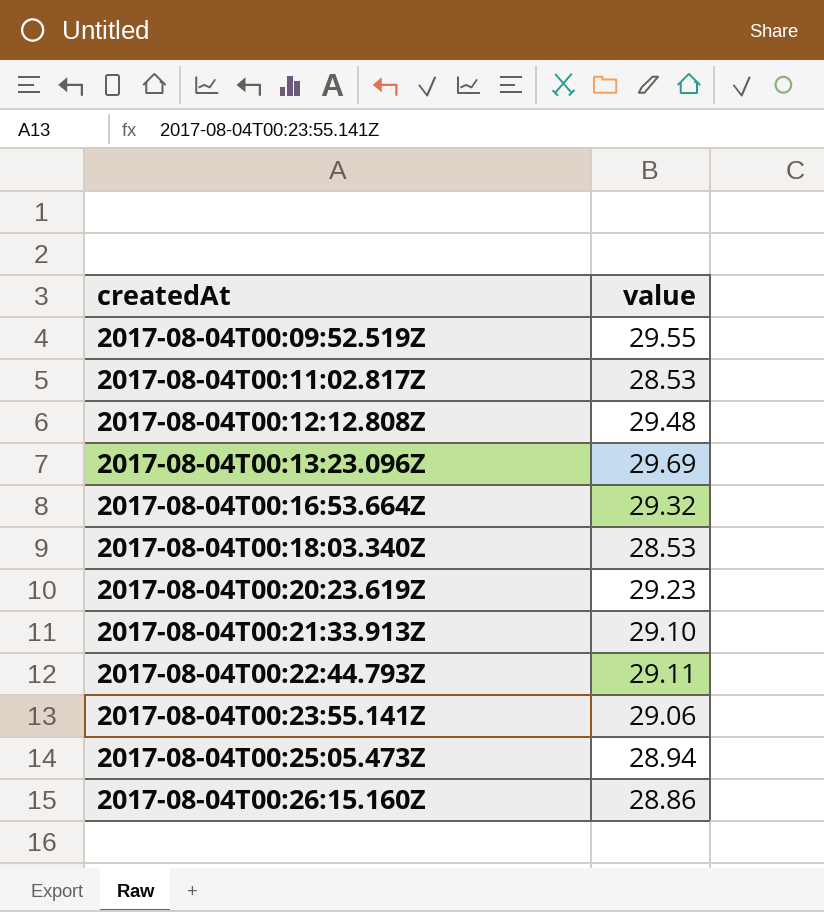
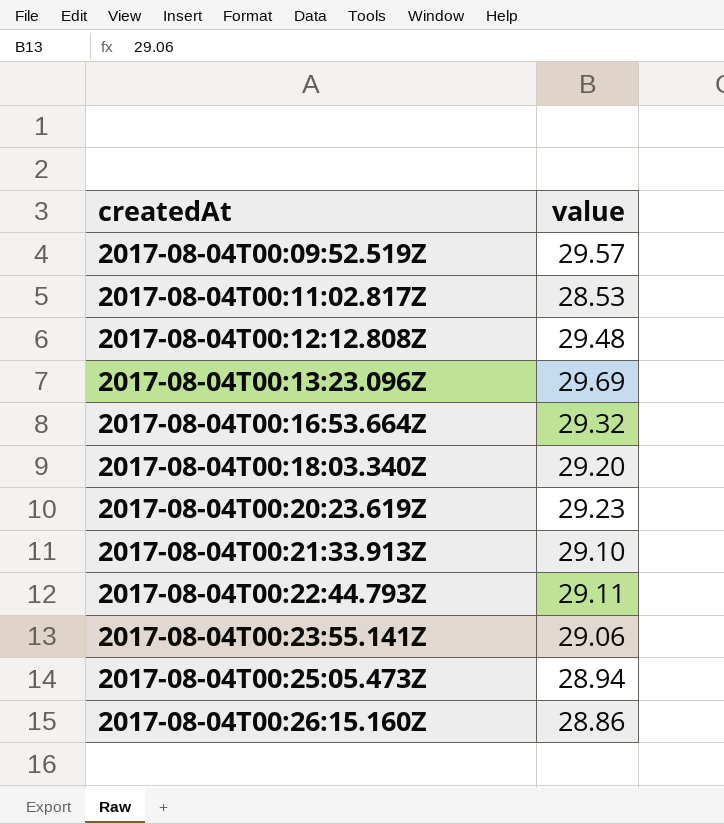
2017-08-04T00:09:52.519Z | value: 29.55 -> 29.57
2017-08-04T00:18:03.340Z | value: 28.53 -> 29.20

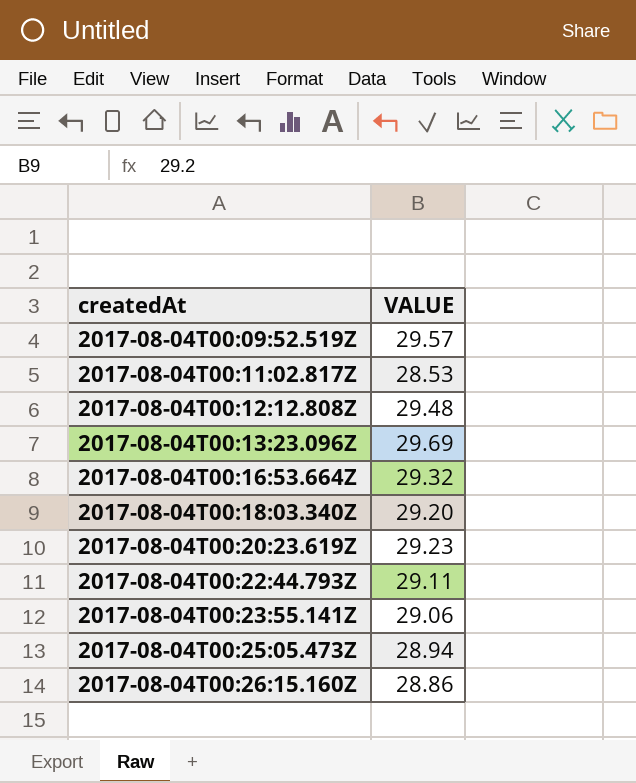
column name: value -> VALUE
row 2017-08-04T00:21:33.913Z: 29.10 -> none

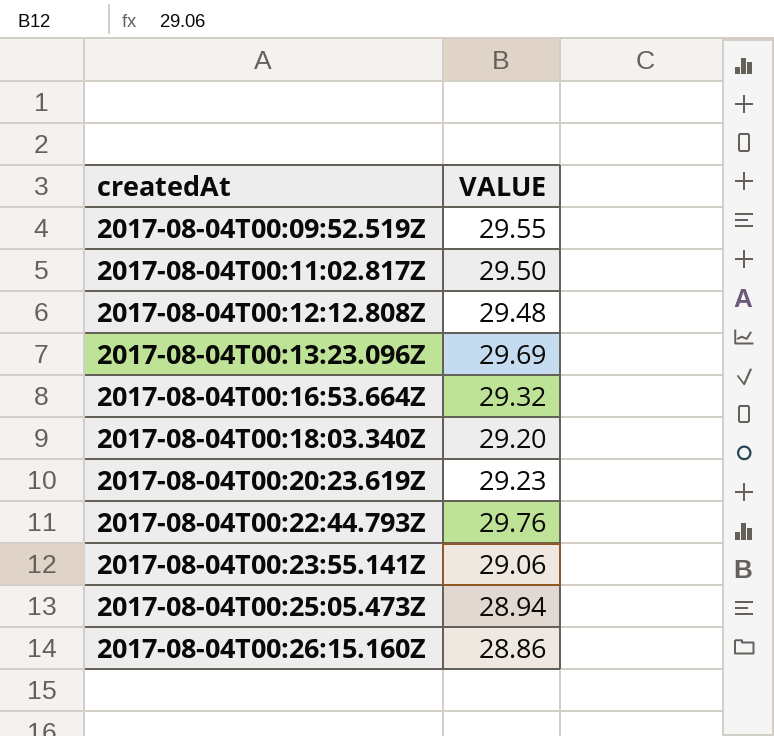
2017-08-04T00:09:52.519Z | VALUE: 29.57 -> 29.55
2017-08-04T00:11:02.817Z | VALUE: 28.53 -> 29.50
2017-08-04T00:22:44.793Z | VALUE: 29.11 -> 29.76

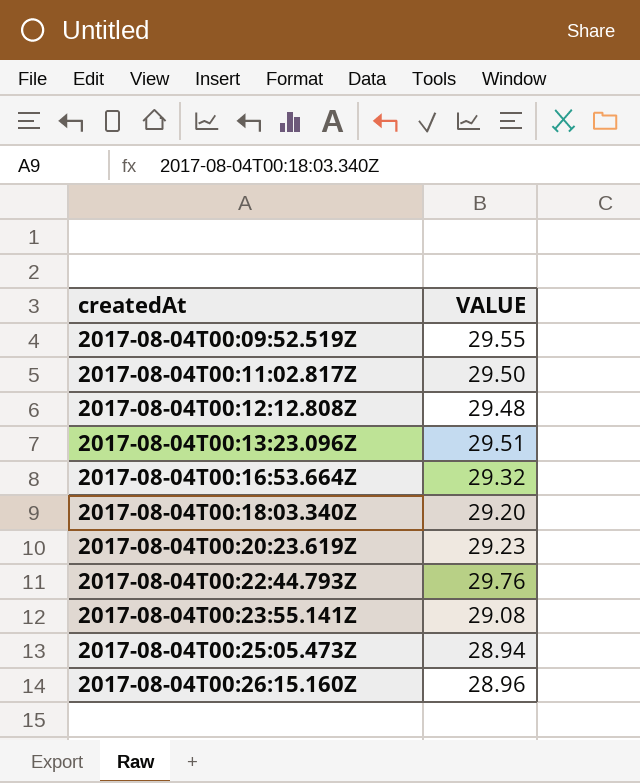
2017-08-04T00:13:23.096Z | VALUE: 29.69 -> 29.51
2017-08-04T00:23:55.141Z | VALUE: 29.06 -> 29.08
2017-08-04T00:26:15.160Z | VALUE: 28.86 -> 28.96

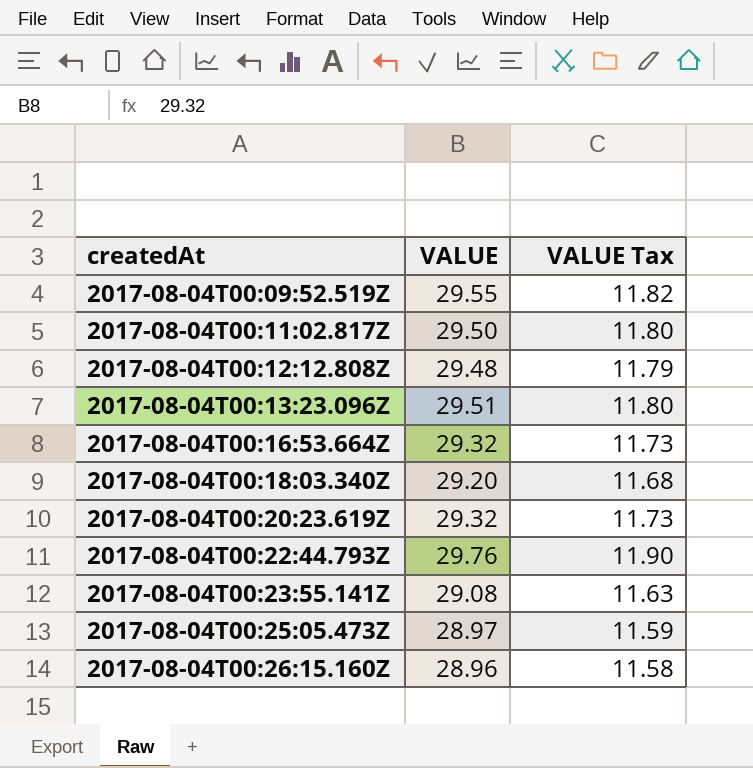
column VALUE Tax | formula: none -> [VALUE] * 0.4
2017-08-04T00:20:23.619Z | VALUE: 29.23 -> 29.32
2017-08-04T00:25:05.473Z | VALUE: 28.94 -> 28.97

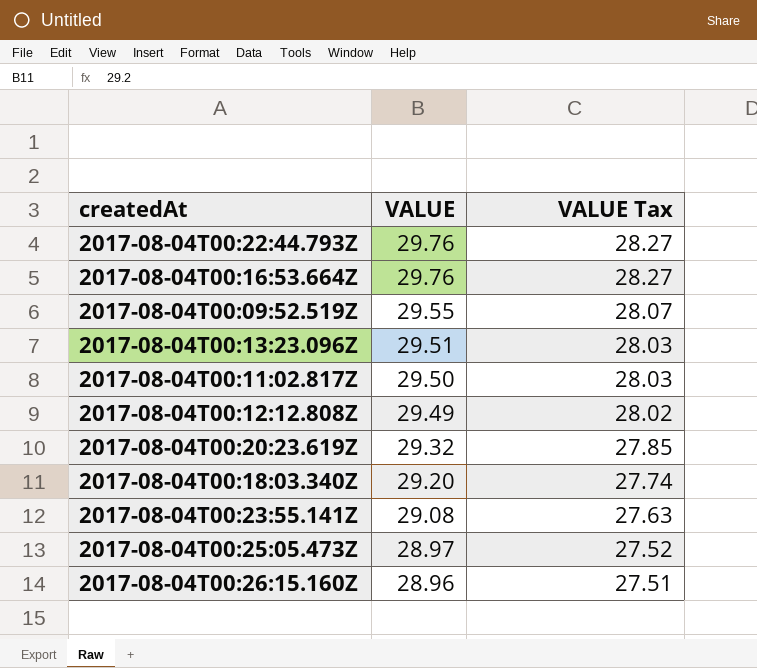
row order: createdAt ascending -> VALUE descending
column VALUE Tax | formula: [VALUE] * 0.4 -> [VALUE] * 0.95
2017-08-04T00:16:53.664Z | VALUE: 29.32 -> 29.76
2017-08-04T00:12:12.808Z | VALUE: 29.48 -> 29.49

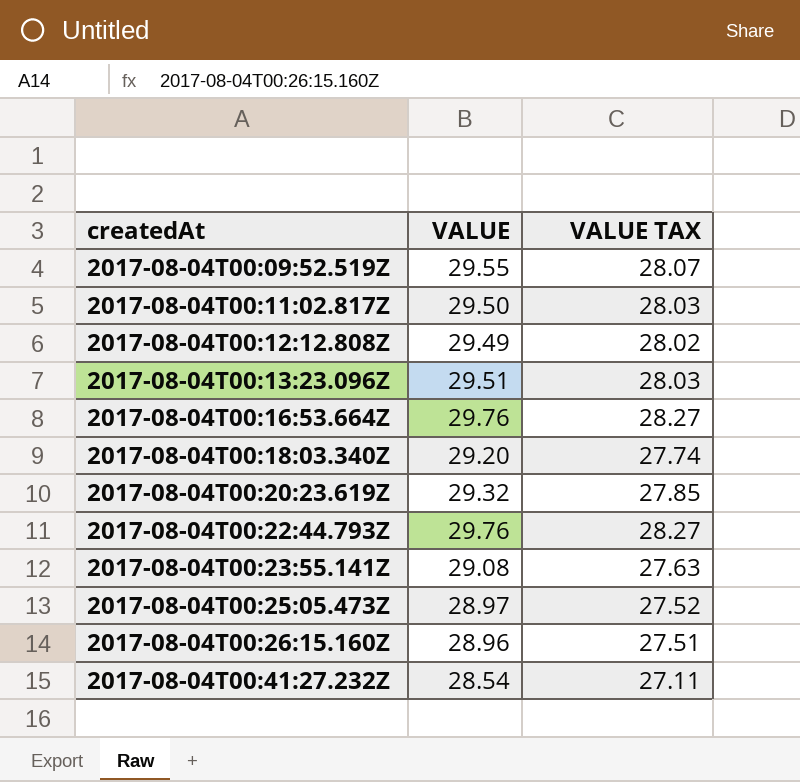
row order: VALUE descending -> createdAt ascending
column name: VALUE Tax -> VALUE TAX
row 2017-08-04T00:41:27.232Z: none -> 28.54 | 27.11

